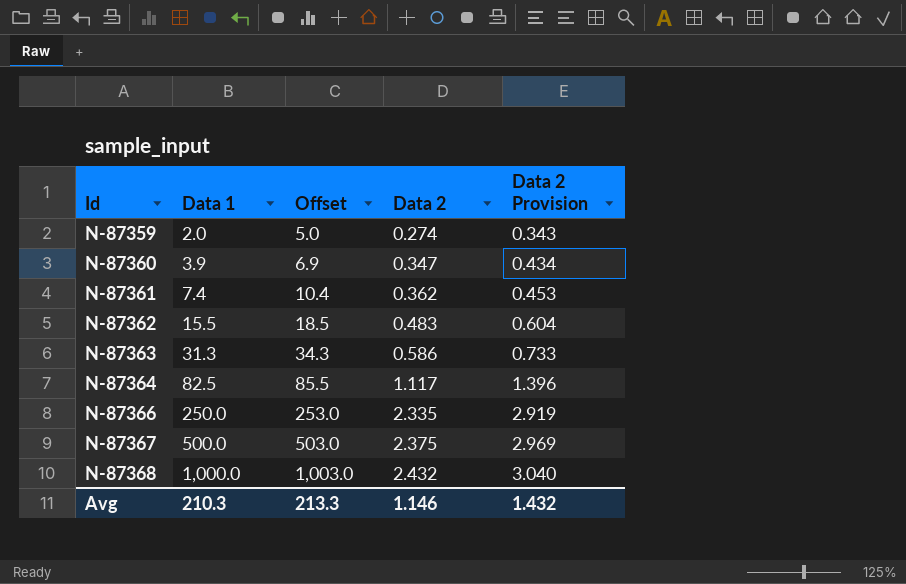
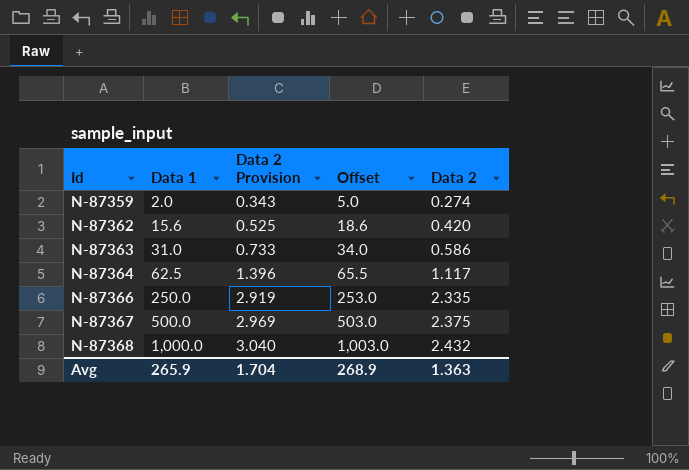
column Data 2 Provision | position: 5 -> 3
row N-87360: 3.9 | 6.9 | 0.347 | 0.434 -> none
row N-87361: 7.4 | 10.4 | 0.362 | 0.453 -> none
N-87362 | Data 1: 15.5 -> 15.6
N-87362 | Data 2 Provision: 0.604 -> 0.525
N-87362 | Offset: 18.5 -> 18.6
N-87362 | Data 2: 0.483 -> 0.420
N-87363 | Data 1: 31.3 -> 31.0
N-87363 | Offset: 34.3 -> 34.0
N-87364 | Data 1: 82.5 -> 62.5
N-87364 | Offset: 85.5 -> 65.5
Avg | Data 1: 210.3 -> 265.9
Avg | Data 2 Provision: 1.432 -> 1.704
Avg | Offset: 213.3 -> 268.9
Avg | Data 2: 1.146 -> 1.363

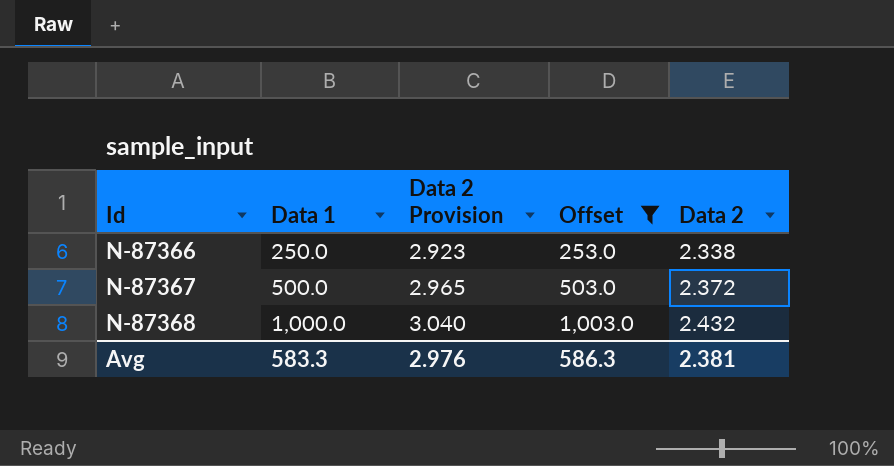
filter: none -> Offset >= 253.0
N-87366 | Data 2 Provision: 2.919 -> 2.923
N-87366 | Data 2: 2.335 -> 2.338
N-87367 | Data 2 Provision: 2.969 -> 2.965
N-87367 | Data 2: 2.375 -> 2.372
Avg | Data 1: 265.9 -> 583.3
Avg | Data 2 Provision: 1.704 -> 2.976
Avg | Offset: 268.9 -> 586.3
Avg | Data 2: 1.363 -> 2.381

